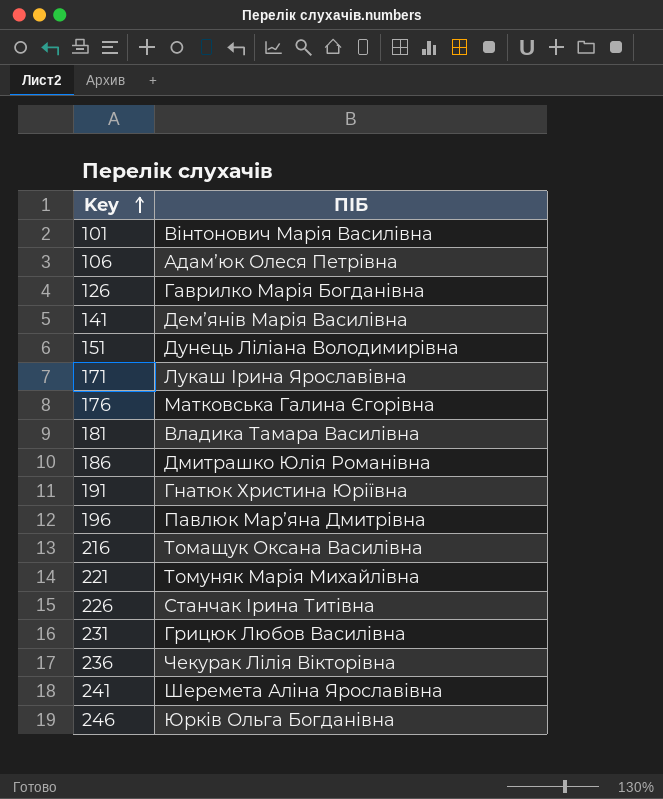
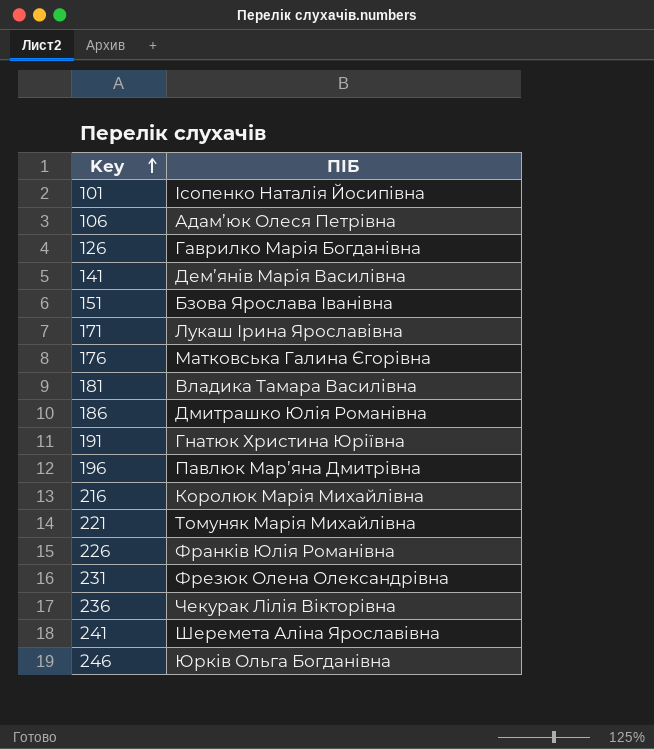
101 | ПІБ: Вінтонович Марія Василівна -> Ісопенко Наталія Йосипівна
151 | ПІБ: Дунець Ліліана Володимирівна -> Бзова Ярослава Іванівна
216 | ПІБ: Томащук Оксана Василівна -> Королюк Марія Михайлівна
226 | ПІБ: Станчак Ірина Титівна -> Франків Юлія Романівна
231 | ПІБ: Грицюк Любов Василівна -> Фрезюк Олена Олександрівна

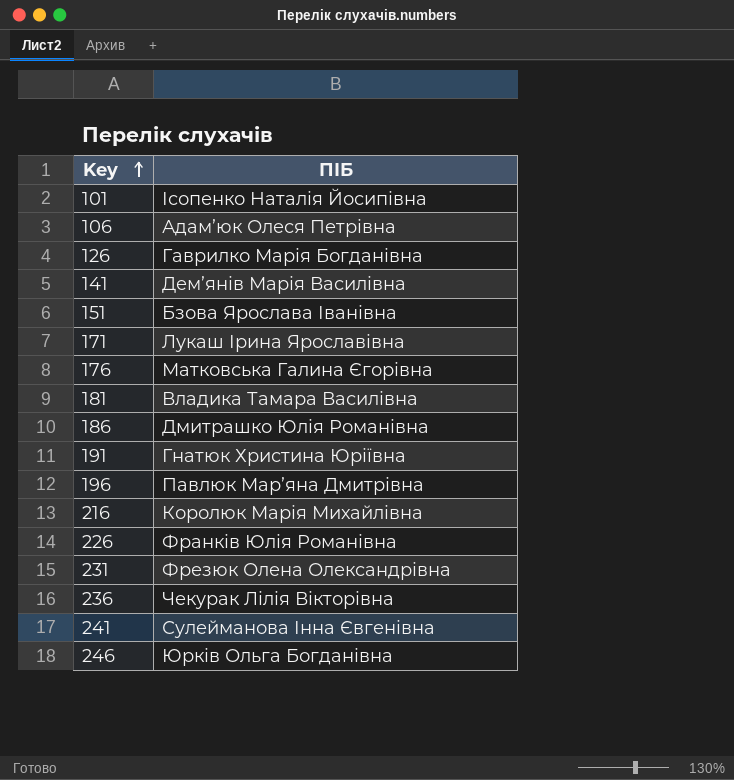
row 221: Томуняк Марія Михайлівна -> none
241 | ПІБ: Шеремета Аліна Ярославівна -> Сулейманова Інна Євгенівна

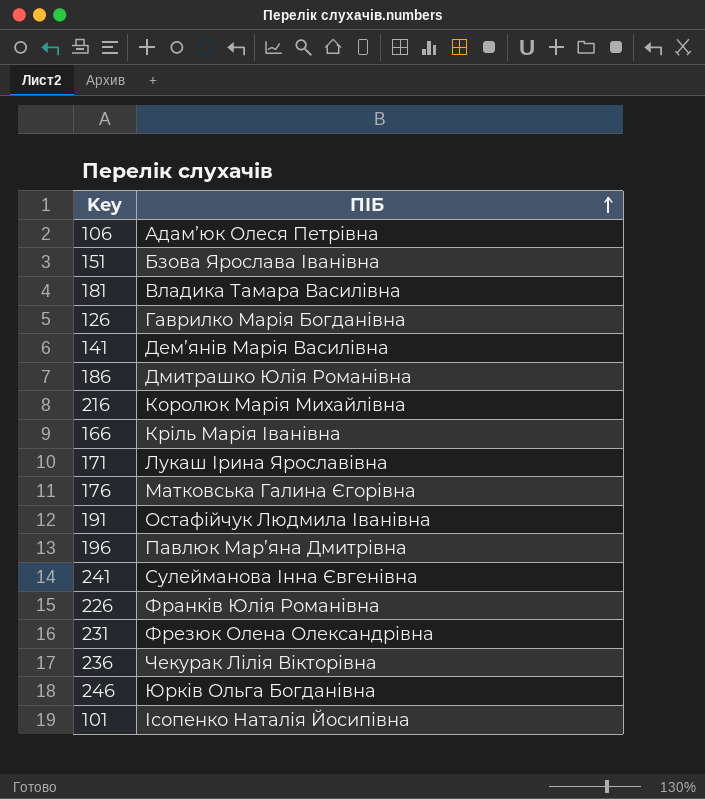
row order: Key ascending -> ПІБ ascending
row 166: none -> Кріль Марія Іванівна
191 | ПІБ: Гнатюк Христина Юріївна -> Остафійчук Людмила Іванівна

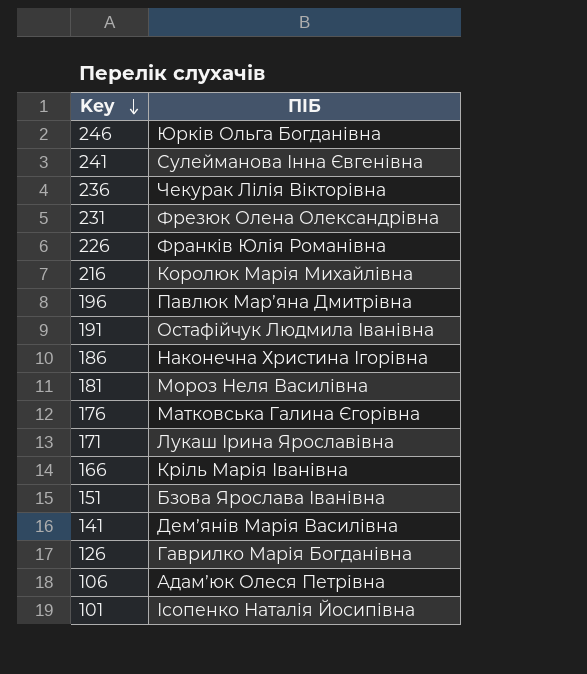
row order: ПІБ ascending -> Key descending
186 | ПІБ: Дмитрашко Юлія Романівна -> Наконечна Христина Ігорівна
181 | ПІБ: Владика Тамара Василівна -> Мороз Неля Василівна

